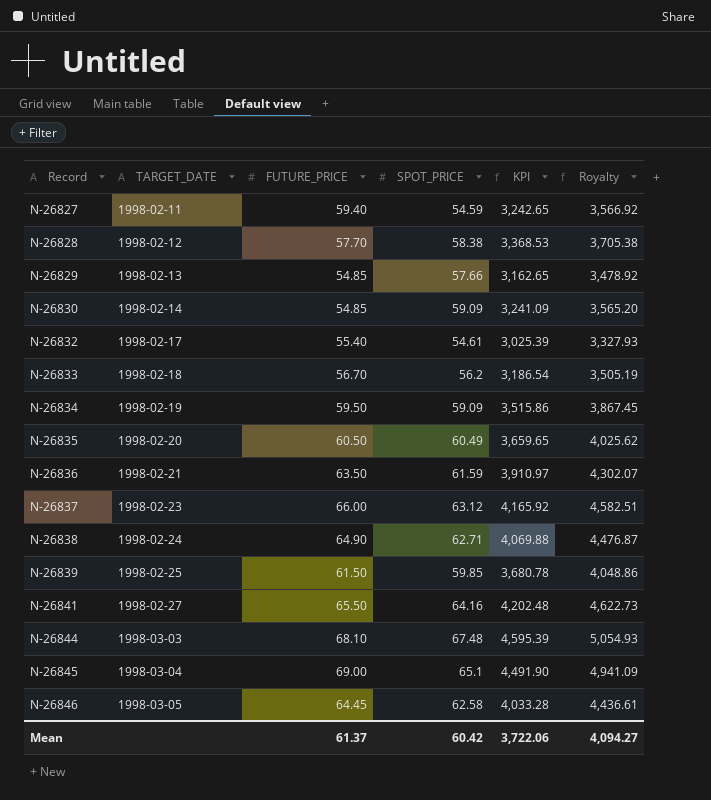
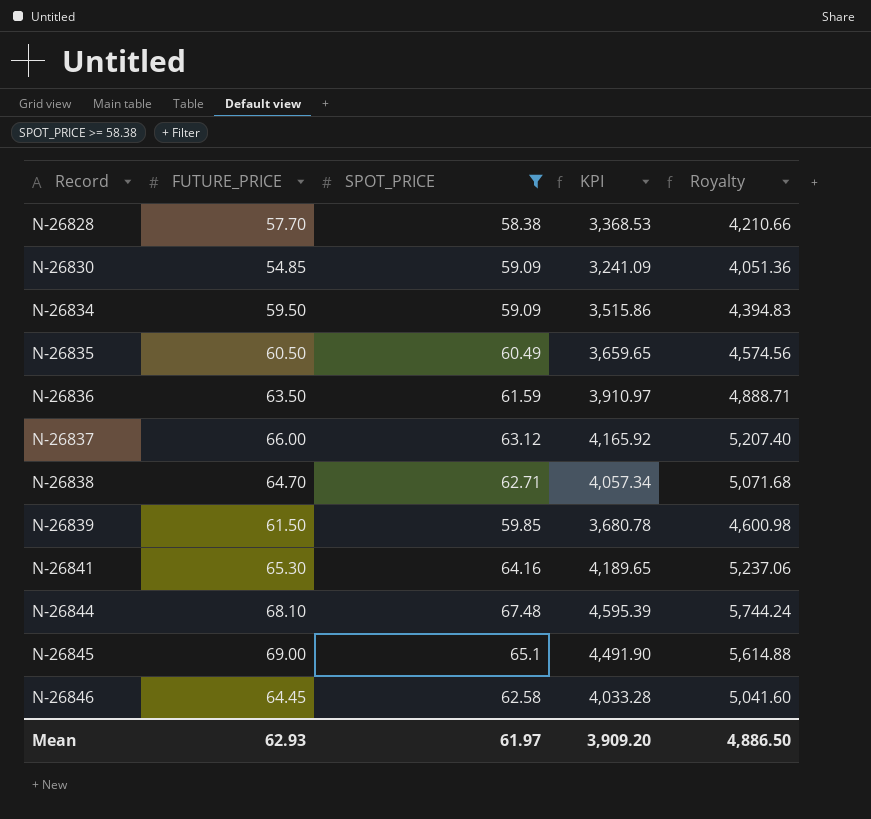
filter: none -> SPOT_PRICE >= 58.38
column TARGET_DATE | position: 2 -> none
column Royalty | formula: [KPI] * 1.1 -> [KPI] * 1.25
N-26838 | FUTURE_PRICE: 64.90 -> 64.70
N-26838 | KPI: 4,069.88 -> 4,057.34
N-26841 | FUTURE_PRICE: 65.50 -> 65.30
N-26841 | KPI: 4,202.48 -> 4,189.65
Mean | FUTURE_PRICE: 61.37 -> 62.93
Mean | SPOT_PRICE: 60.42 -> 61.97
Mean | KPI: 3,722.06 -> 3,909.20
Mean | Royalty: 4,094.27 -> 4,886.50

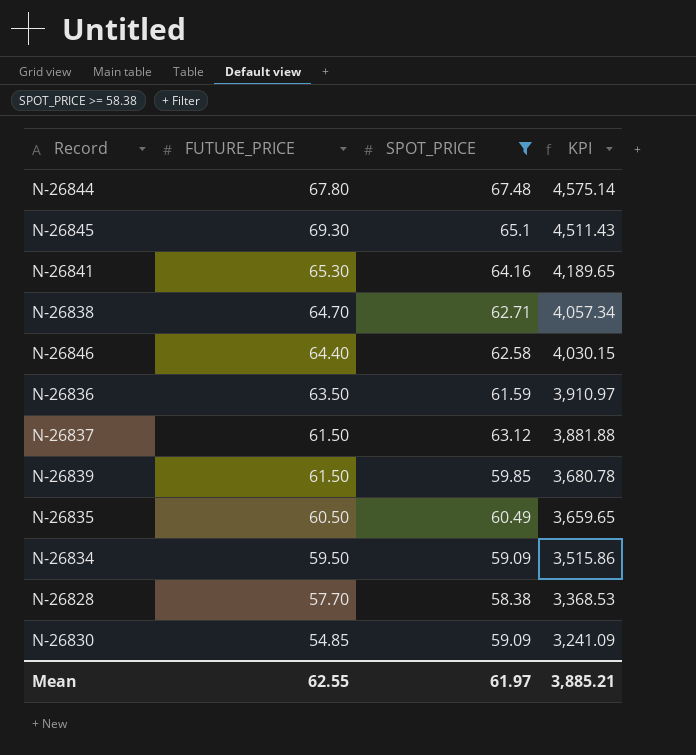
row order: Record ascending -> KPI descending
column Royalty | formula: [KPI] * 1.25 -> none
N-26844 | FUTURE_PRICE: 68.10 -> 67.80
N-26844 | KPI: 4,595.39 -> 4,575.14
N-26845 | FUTURE_PRICE: 69.00 -> 69.30
N-26845 | KPI: 4,491.90 -> 4,511.43
N-26846 | FUTURE_PRICE: 64.45 -> 64.40
N-26846 | KPI: 4,033.28 -> 4,030.15
N-26837 | FUTURE_PRICE: 66.00 -> 61.50
N-26837 | KPI: 4,165.92 -> 3,881.88
Mean | FUTURE_PRICE: 62.93 -> 62.55
Mean | KPI: 3,909.20 -> 3,885.21

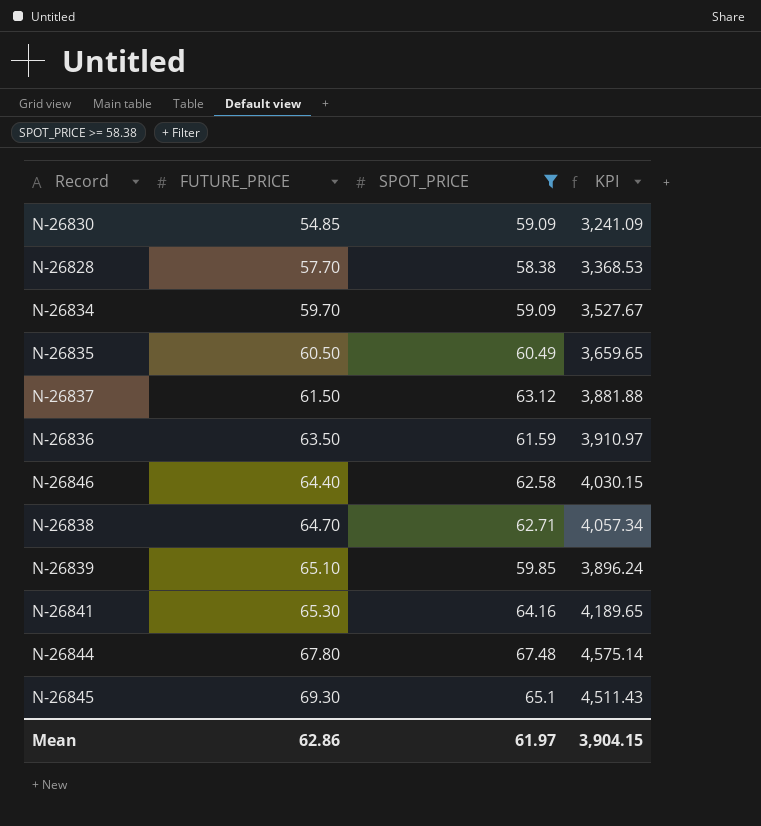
row order: KPI descending -> FUTURE_PRICE ascending
N-26834 | FUTURE_PRICE: 59.50 -> 59.70
N-26834 | KPI: 3,515.86 -> 3,527.67
N-26839 | FUTURE_PRICE: 61.50 -> 65.10
N-26839 | KPI: 3,680.78 -> 3,896.24
Mean | FUTURE_PRICE: 62.55 -> 62.86
Mean | KPI: 3,885.21 -> 3,904.15

